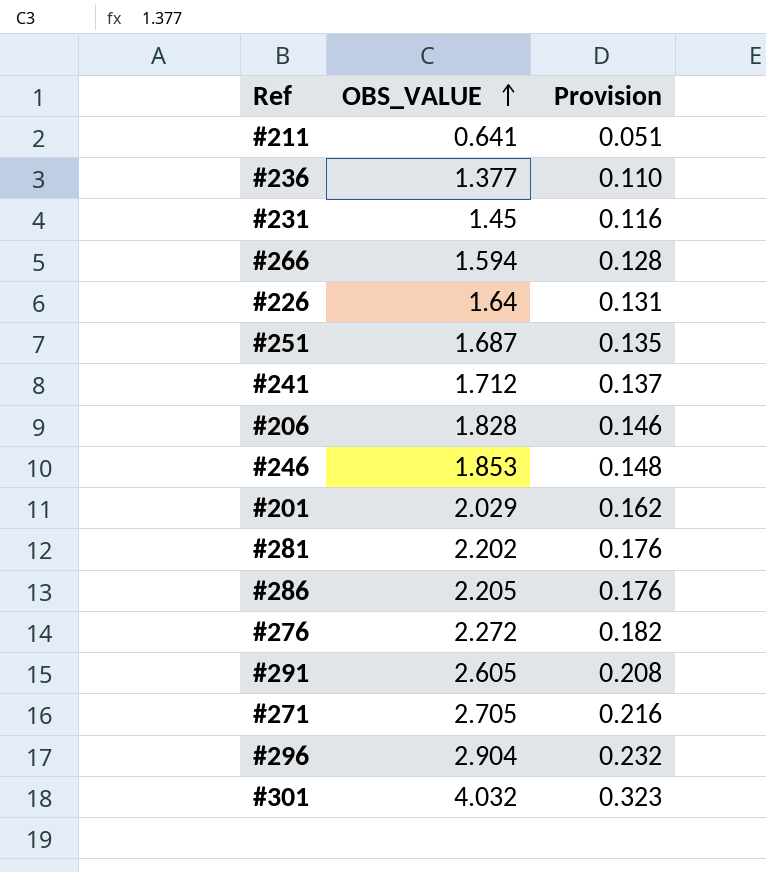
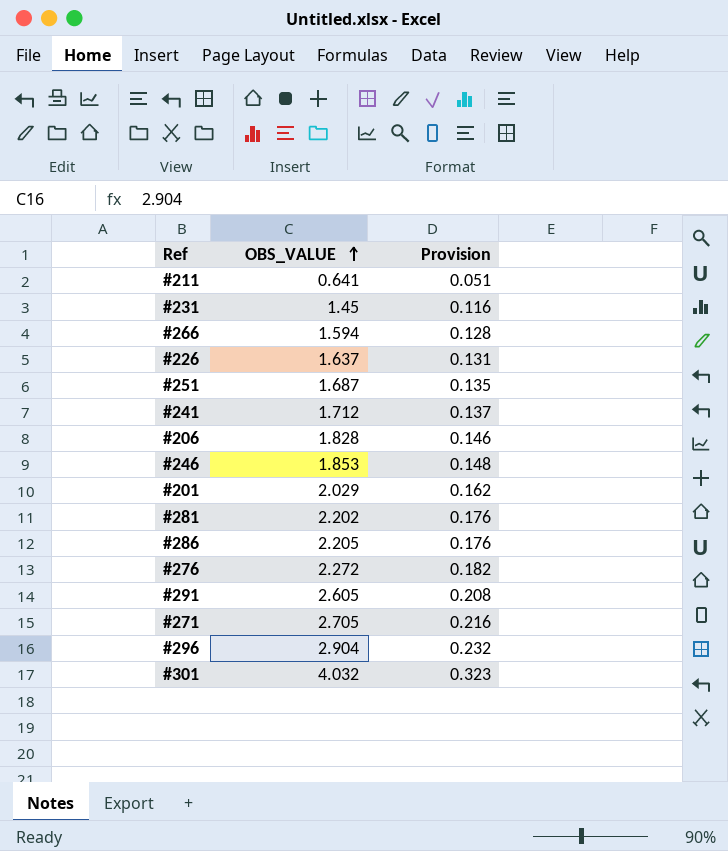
row #236: 1.377 | 0.110 -> none
#226 | OBS_VALUE: 1.64 -> 1.637

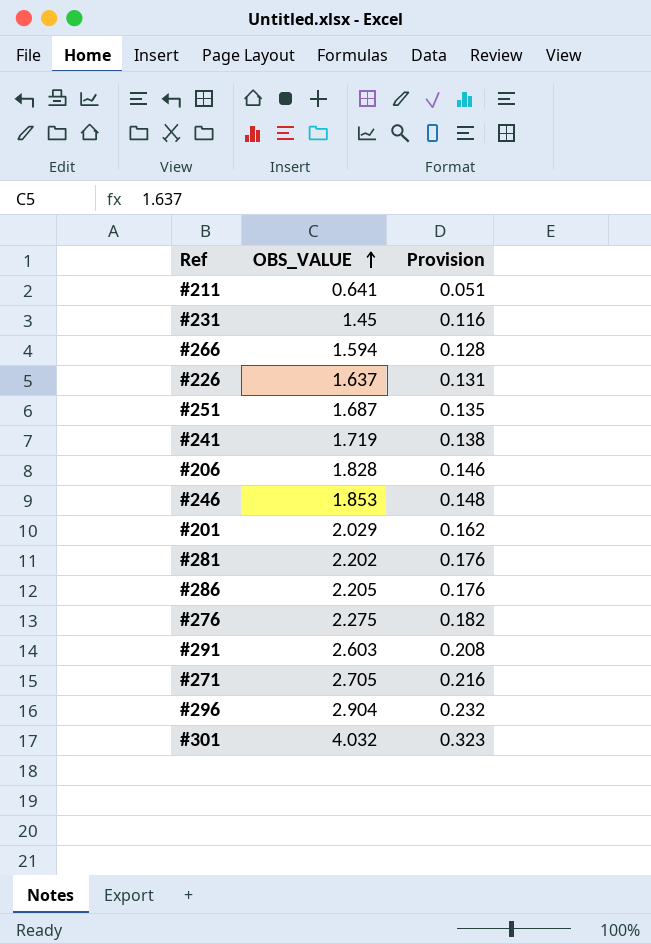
#241 | OBS_VALUE: 1.712 -> 1.719
#241 | Provision: 0.137 -> 0.138
#276 | OBS_VALUE: 2.272 -> 2.275
#291 | OBS_VALUE: 2.605 -> 2.603

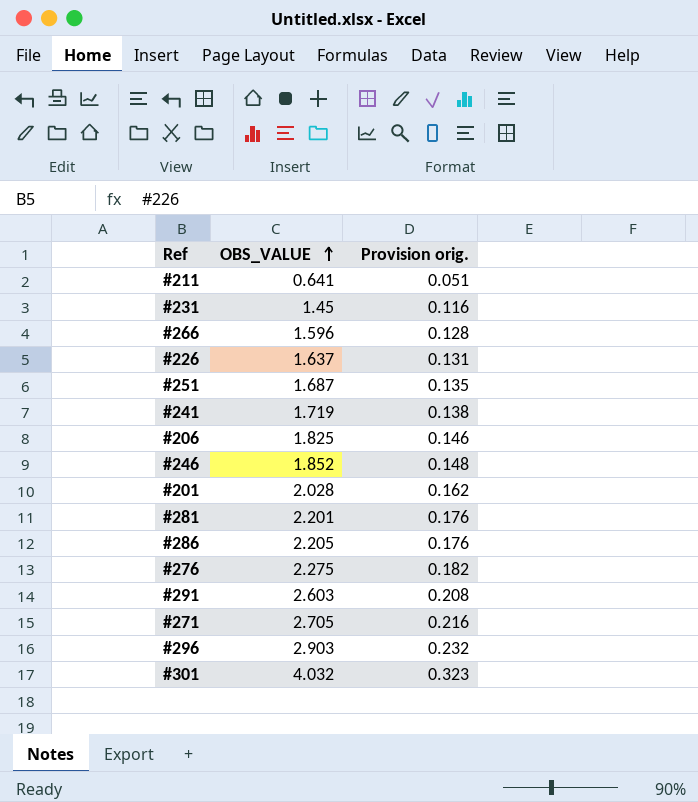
column name: Provision -> Provision orig.
#266 | OBS_VALUE: 1.594 -> 1.596
#206 | OBS_VALUE: 1.828 -> 1.825
#246 | OBS_VALUE: 1.853 -> 1.852
#201 | OBS_VALUE: 2.029 -> 2.028
#281 | OBS_VALUE: 2.202 -> 2.201
#296 | OBS_VALUE: 2.904 -> 2.903

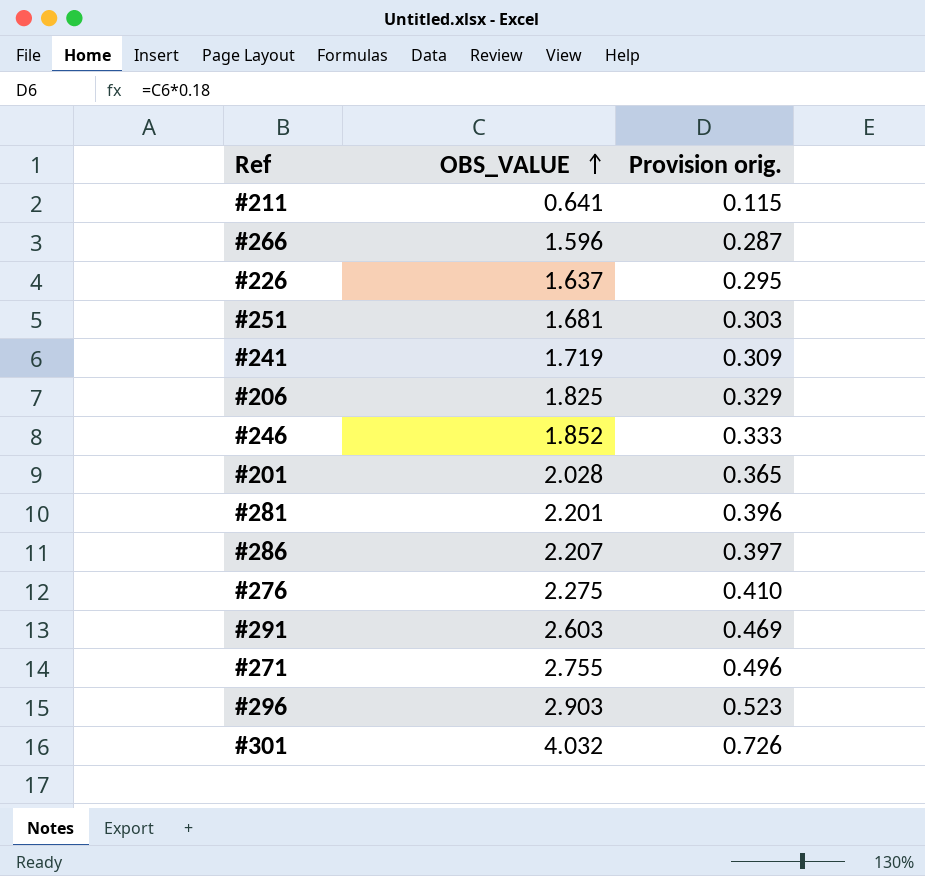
column Provision orig. | formula: [OBS_VALUE] * 0.08 -> [OBS_VALUE] * 0.18
row #231: 1.45 | 0.116 -> none
#251 | OBS_VALUE: 1.687 -> 1.681
#286 | OBS_VALUE: 2.205 -> 2.207
#271 | OBS_VALUE: 2.705 -> 2.755

